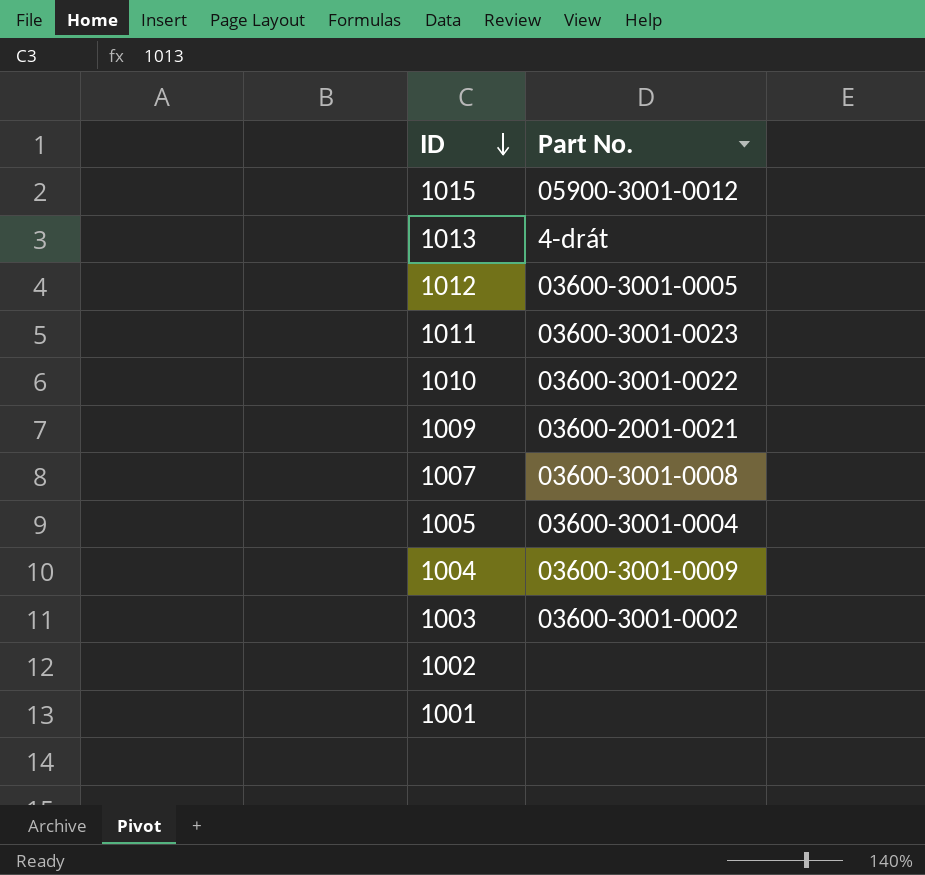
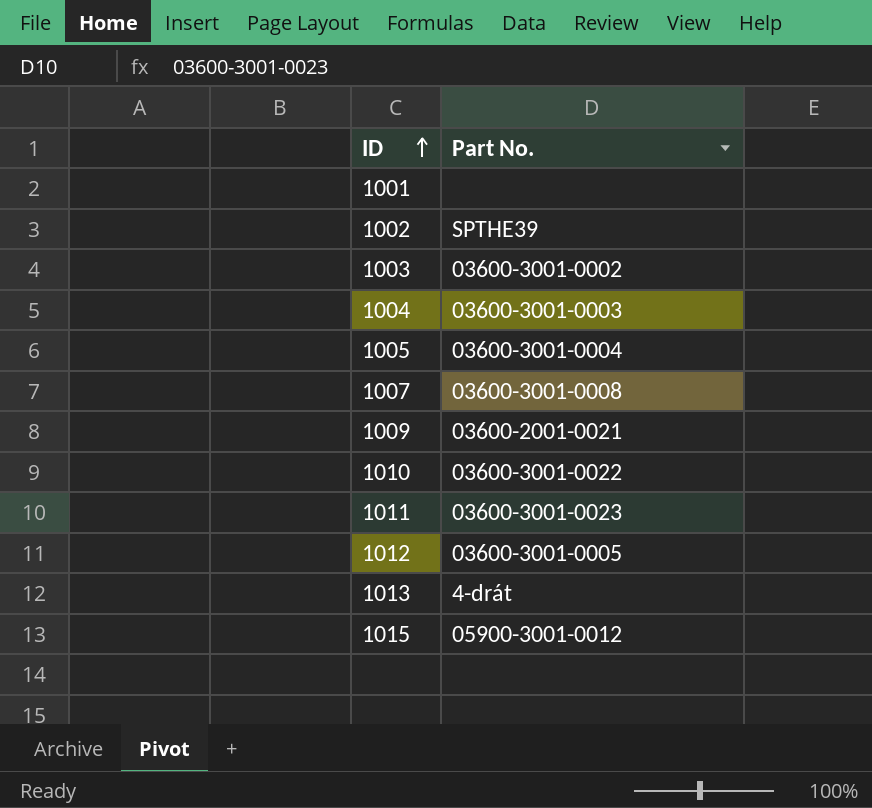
row order: ID descending -> ID ascending
1002 | Part No.: none -> SPTHE39
1004 | Part No.: 03600-3001-0009 -> 03600-3001-0003

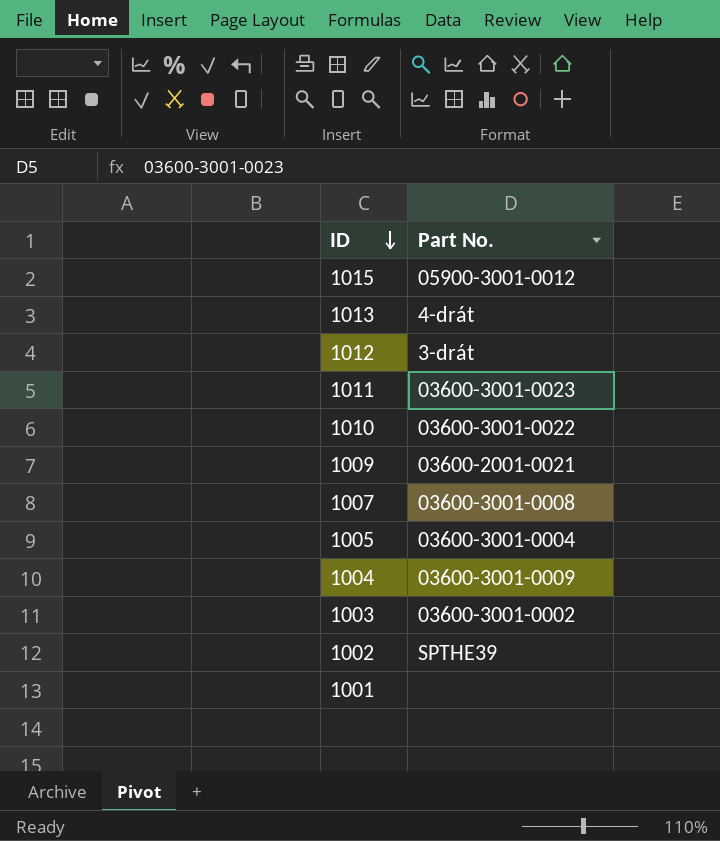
row order: ID ascending -> ID descending
1012 | Part No.: 03600-3001-0005 -> 3-drát
1004 | Part No.: 03600-3001-0003 -> 03600-3001-0009

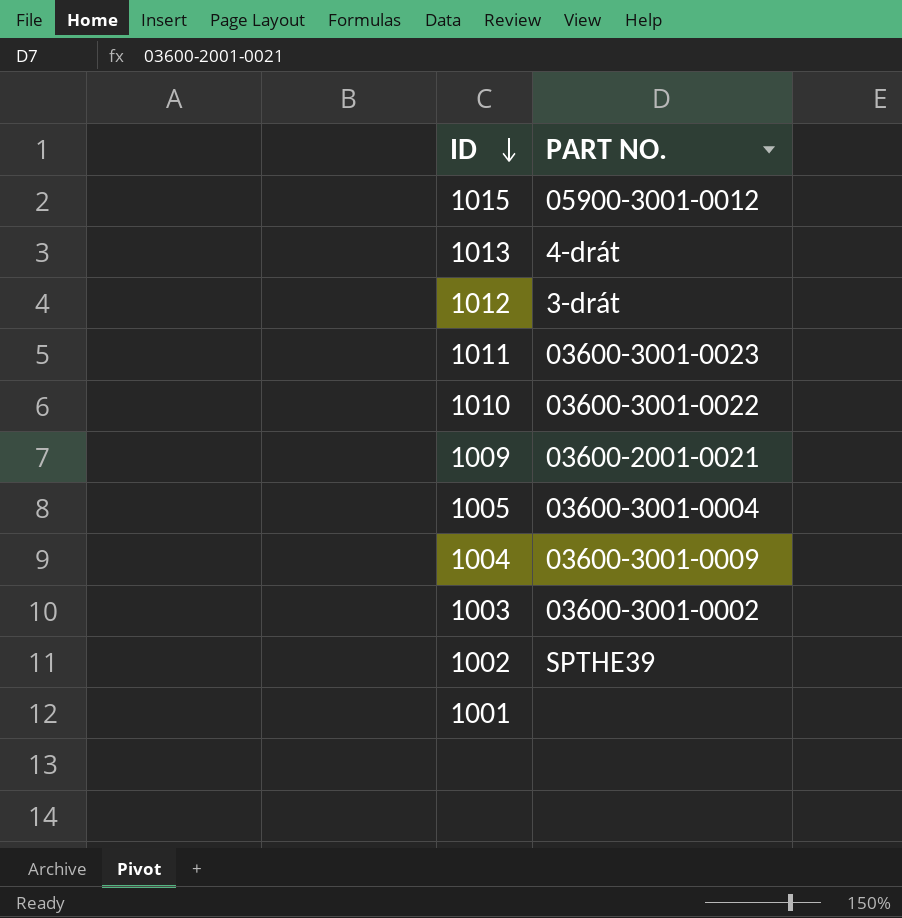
column name: Part No. -> PART NO.
row 1007: 03600-3001-0008 -> none

